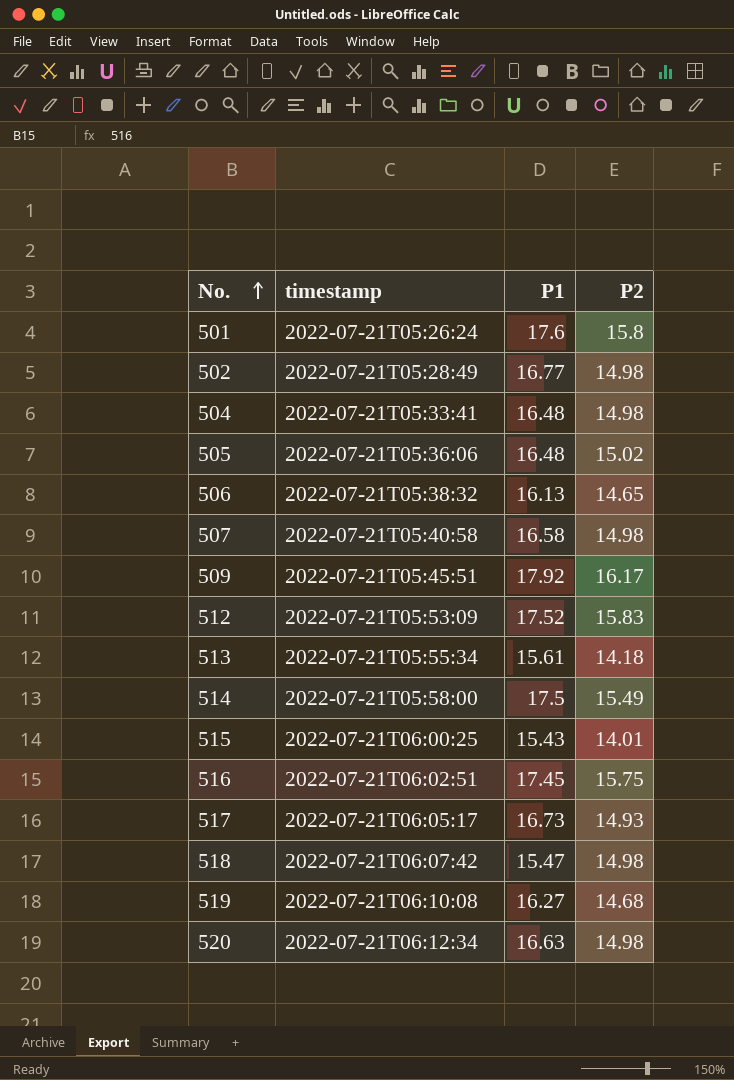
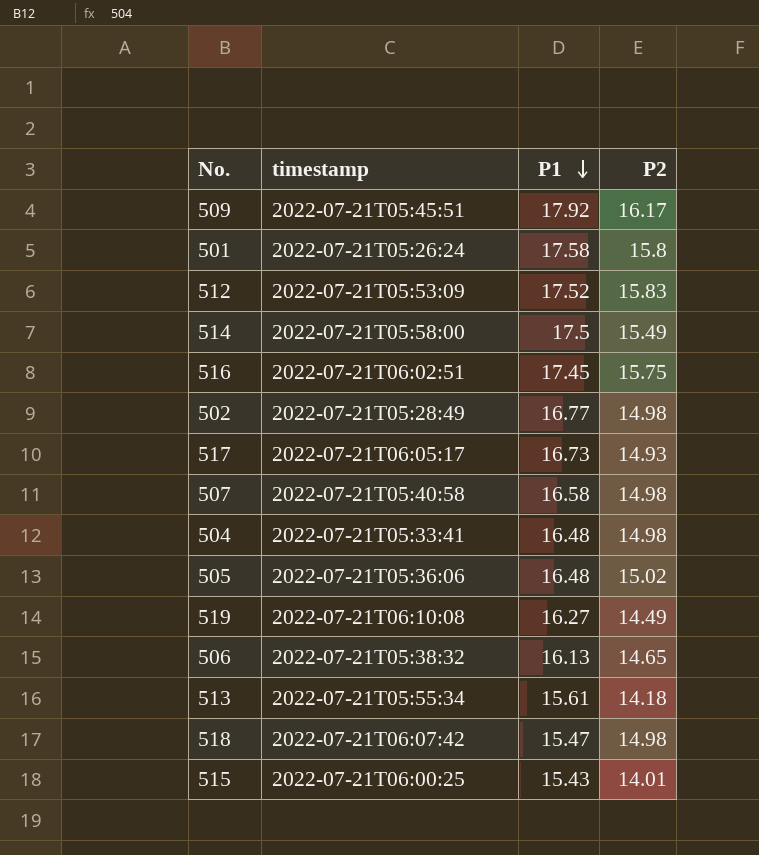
row order: No. ascending -> P1 descending
row 520: 2022-07-21T06:12:34 | 16.63 | 14.98 -> none
501 | P1: 17.6 -> 17.58
519 | P2: 14.68 -> 14.49

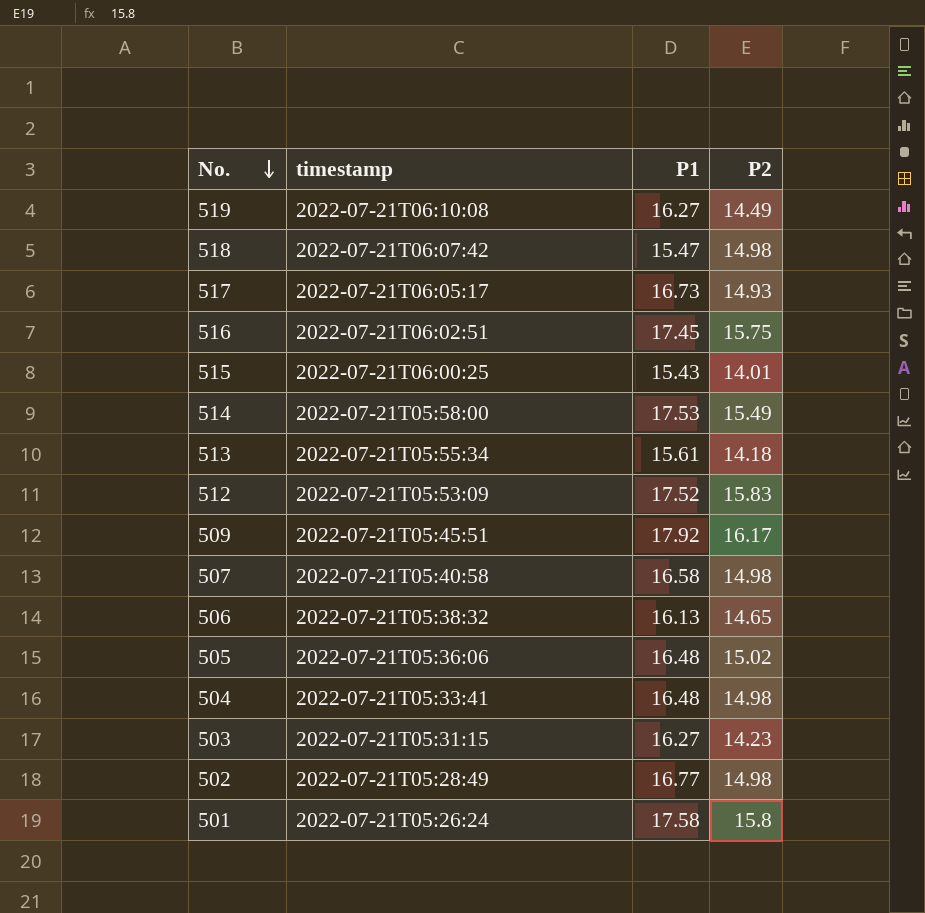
row order: P1 descending -> No. descending
514 | P1: 17.5 -> 17.53
row 503: none -> 2022-07-21T05:31:15 | 16.27 | 14.23

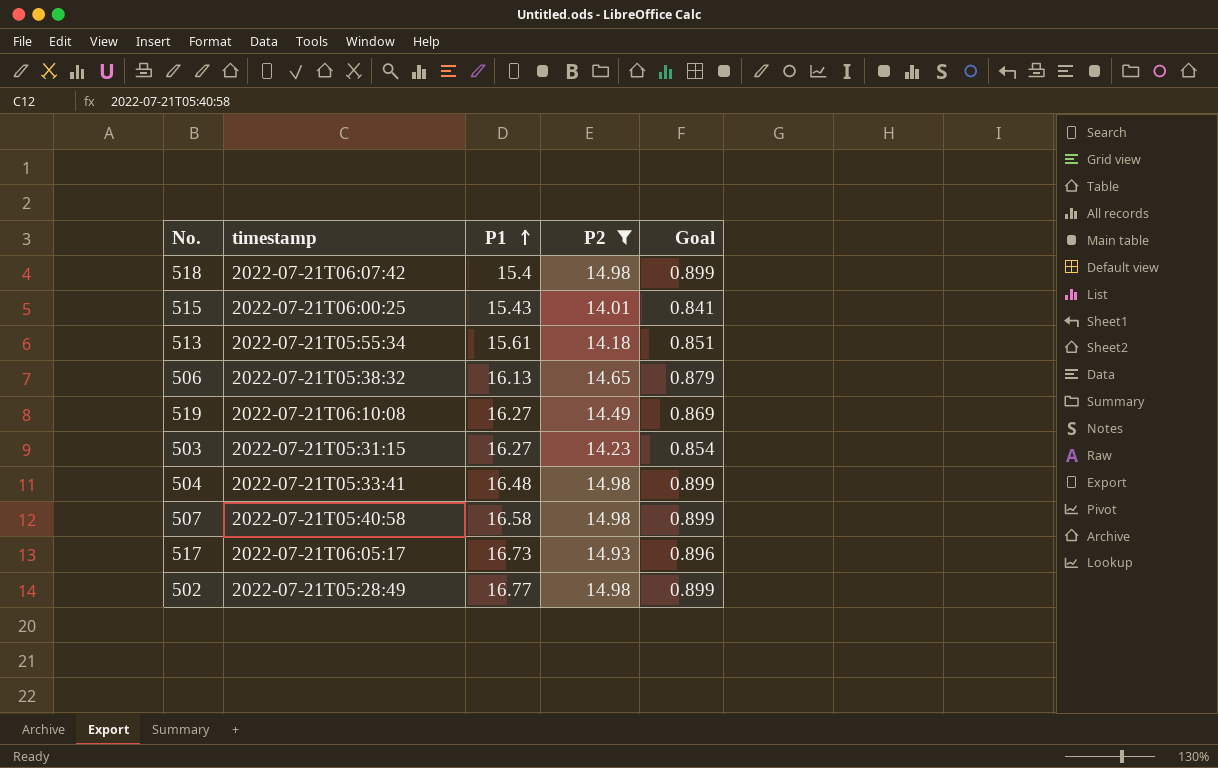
filter: none -> P2 <= 14.98
row order: No. descending -> P1 ascending
column Goal | formula: none -> [P2] * 0.06
518 | P1: 15.47 -> 15.4

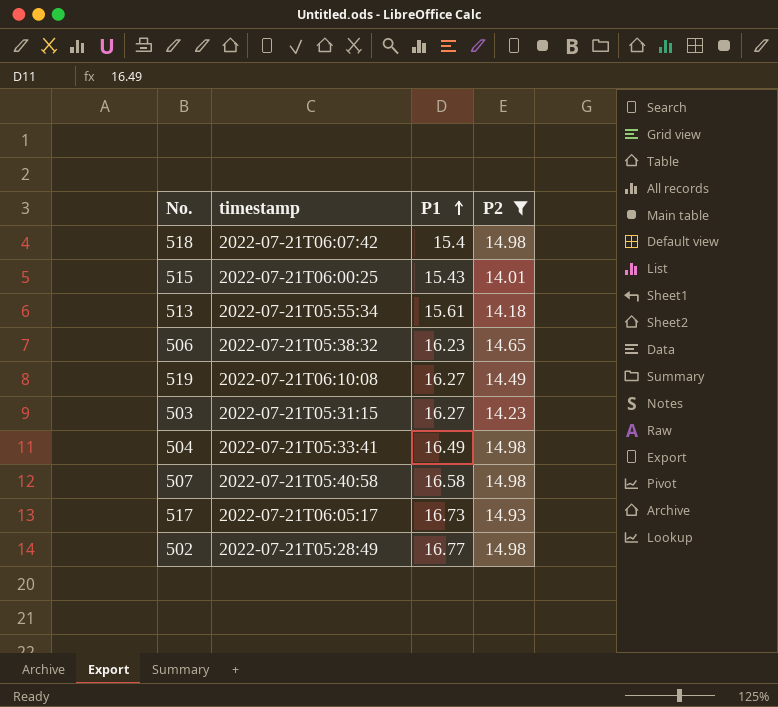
column Goal | formula: [P2] * 0.06 -> none
506 | P1: 16.13 -> 16.23
504 | P1: 16.48 -> 16.49

